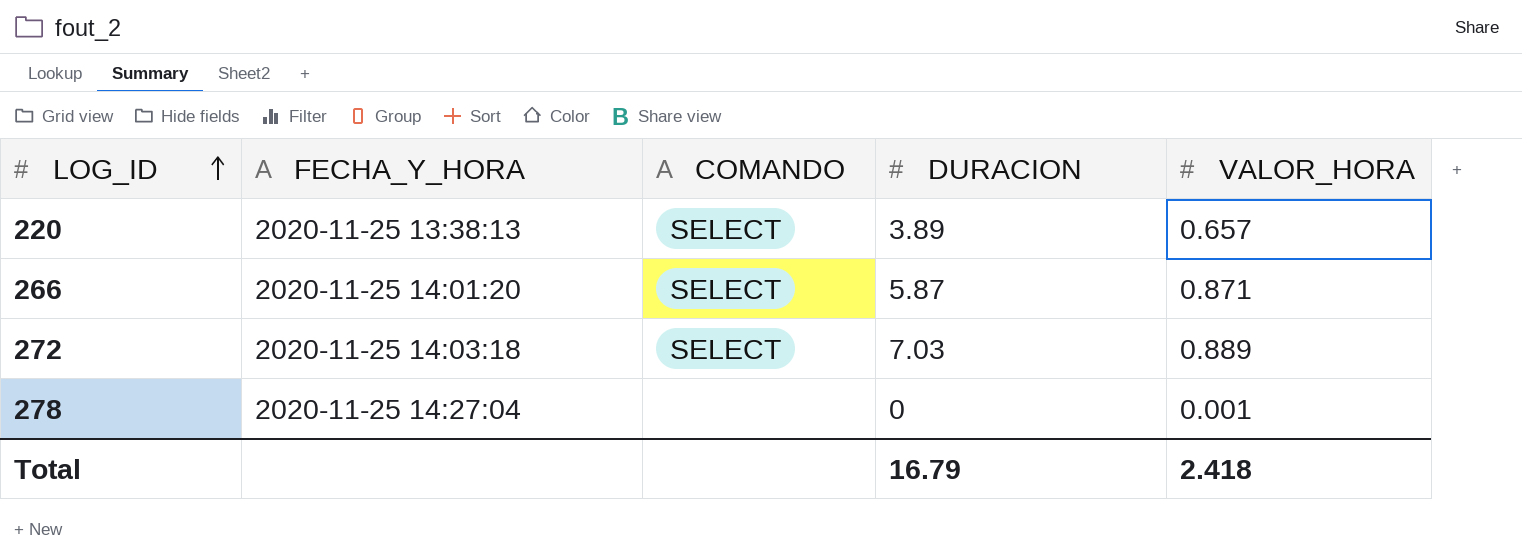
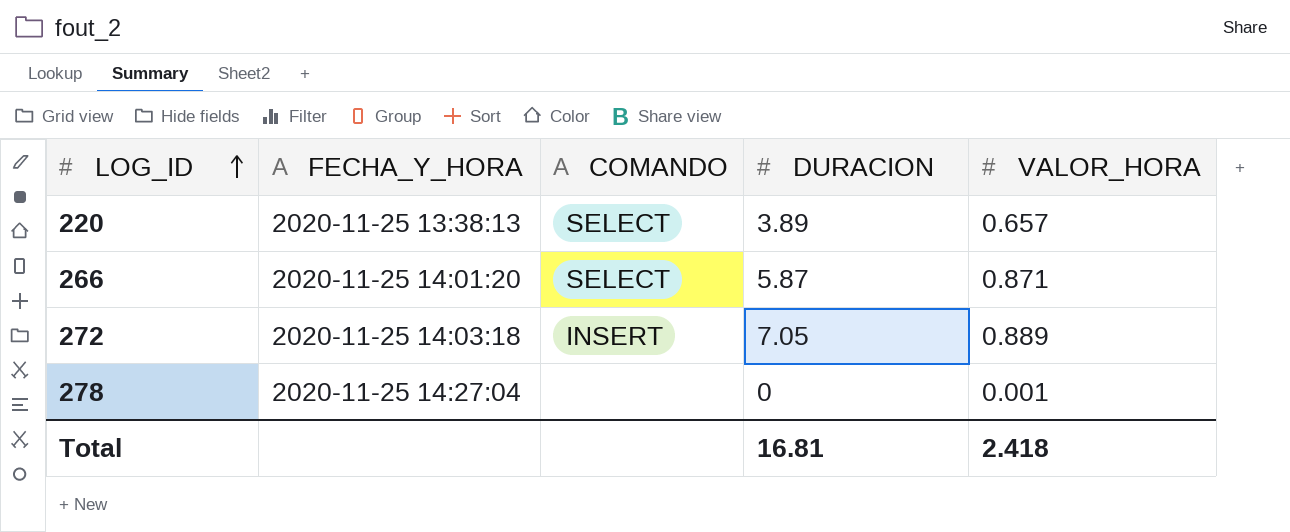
272 | COMANDO: SELECT -> INSERT
272 | DURACION: 7.03 -> 7.05
Total | DURACION: 16.79 -> 16.81

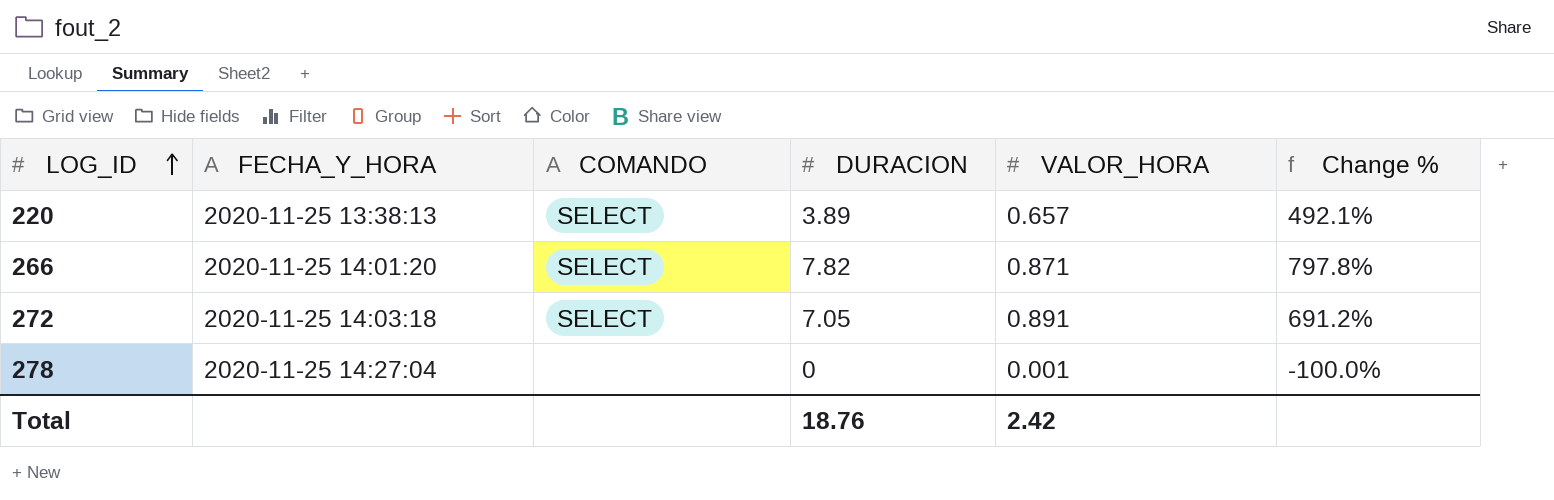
column Change % | formula: none -> ([DURACION] - [VALOR_HORA]) / [VALOR_HORA]
266 | DURACION: 5.87 -> 7.82
272 | COMANDO: INSERT -> SELECT
272 | VALOR_HORA: 0.889 -> 0.891
Total | DURACION: 16.81 -> 18.76
Total | VALOR_HORA: 2.418 -> 2.42

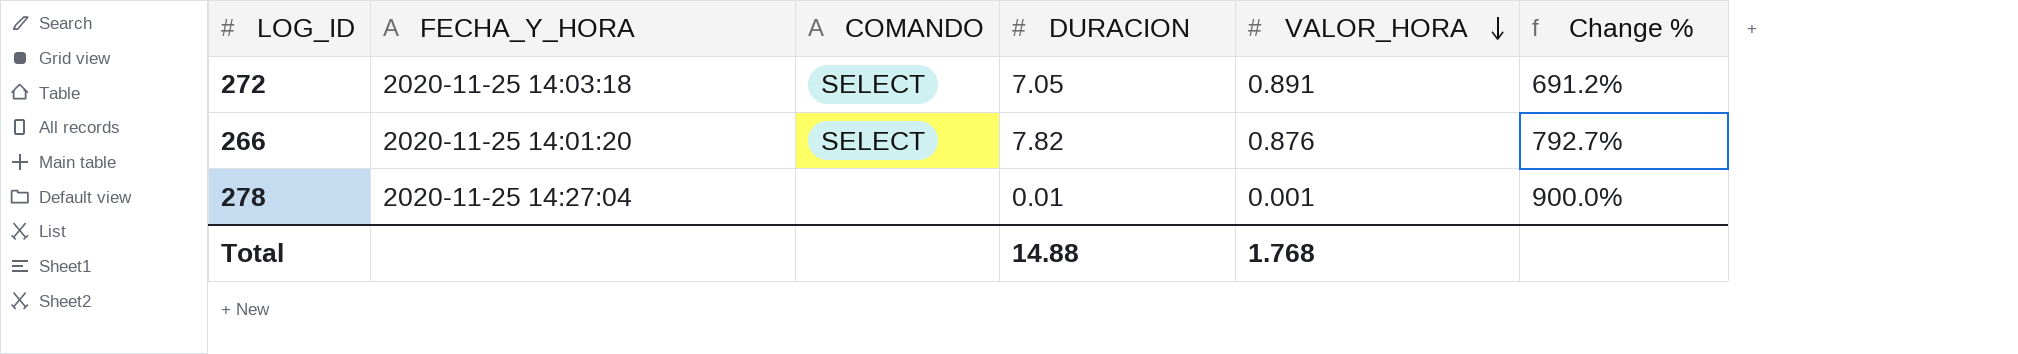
row order: LOG_ID ascending -> VALOR_HORA descending
row 220: 2020-11-25 13:38:13 | SELECT | 3.89 | 0.657 | 492.1% -> none
266 | VALOR_HORA: 0.871 -> 0.876
266 | Change %: 797.8% -> 792.7%
278 | DURACION: 0 -> 0.01
278 | Change %: -100.0% -> 900.0%
Total | DURACION: 18.76 -> 14.88
Total | VALOR_HORA: 2.42 -> 1.768

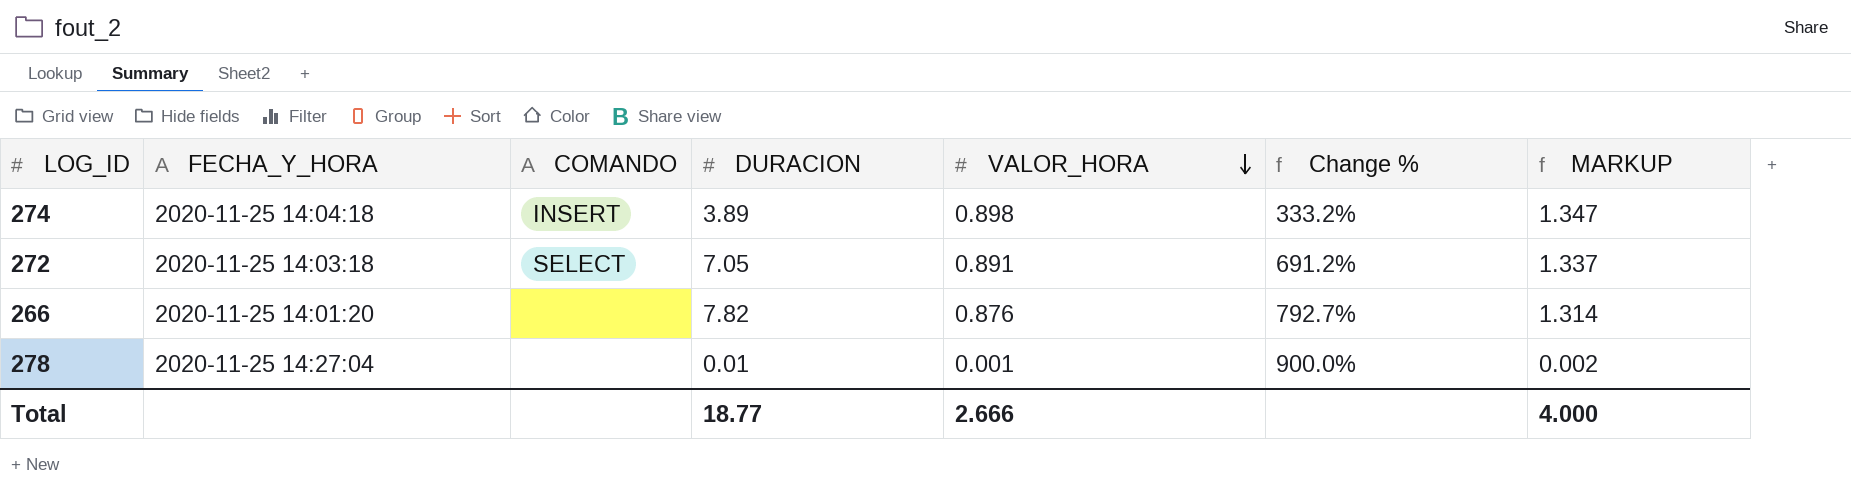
column MARKUP | formula: none -> [VALOR_HORA] * 1.5
row 274: none -> 2020-11-25 14:04:18 | INSERT | 3.89 | 0.898 | 333.2% | 1.347
266 | COMANDO: SELECT -> none
Total | DURACION: 14.88 -> 18.77
Total | VALOR_HORA: 1.768 -> 2.666

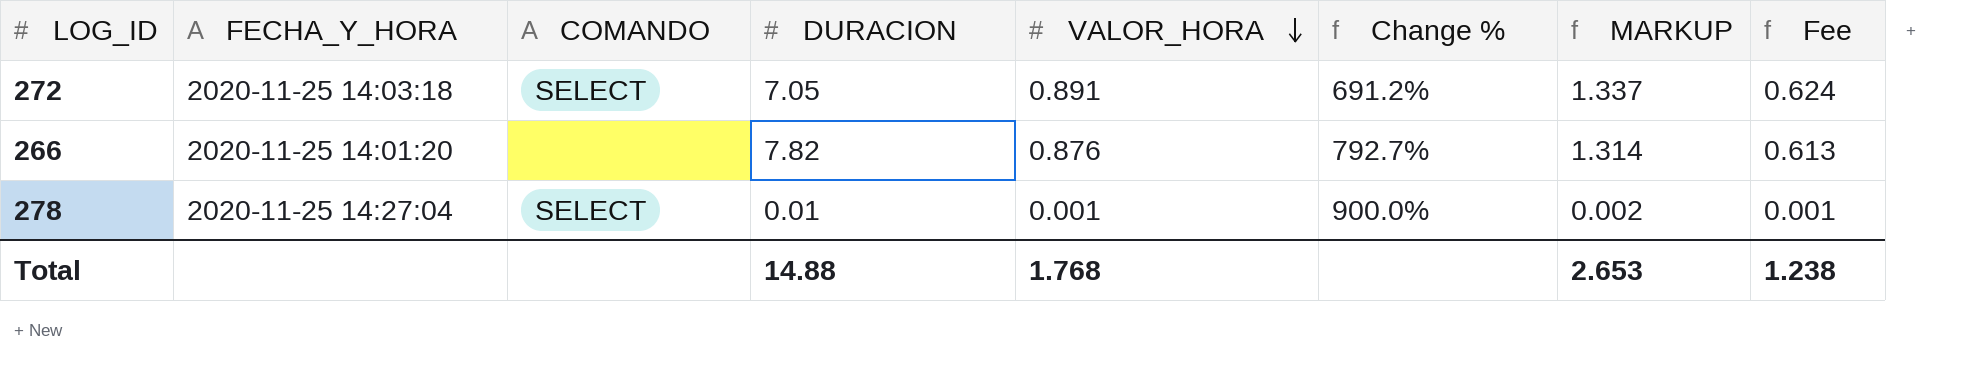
column Fee | formula: none -> [VALOR_HORA] * 0.7
row 274: 2020-11-25 14:04:18 | INSERT | 3.89 | 0.898 | 333.2% | 1.347 -> none
278 | COMANDO: none -> SELECT
Total | DURACION: 18.77 -> 14.88
Total | VALOR_HORA: 2.666 -> 1.768
Total | MARKUP: 4.000 -> 2.653

